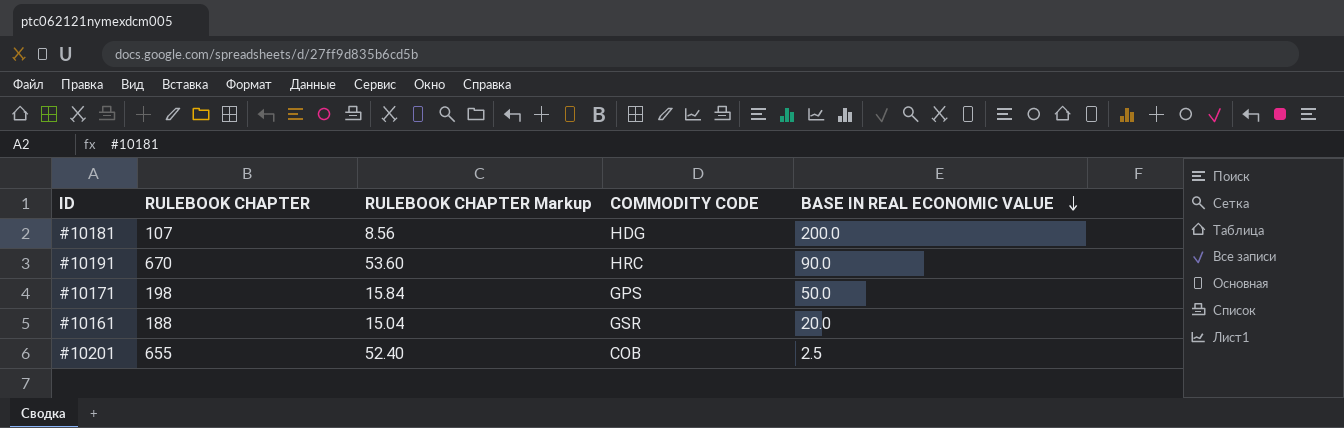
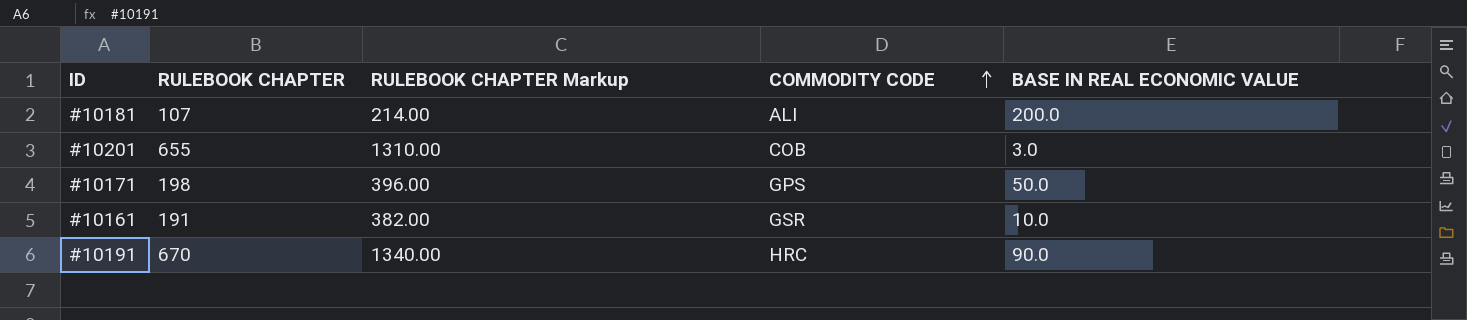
row order: BASE IN REAL ECONOMIC VALUE descending -> COMMODITY CODE ascending
column RULEBOOK CHAPTER Markup | formula: [RULEBOOK CHAPTER] * 0.08 -> [RULEBOOK CHAPTER] * 2
#10181 | COMMODITY CODE: HDG -> ALI
#10201 | BASE IN REAL ECONOMIC VALUE: 2.5 -> 3.0
#10161 | RULEBOOK CHAPTER: 188 -> 191
#10161 | BASE IN REAL ECONOMIC VALUE: 20.0 -> 10.0

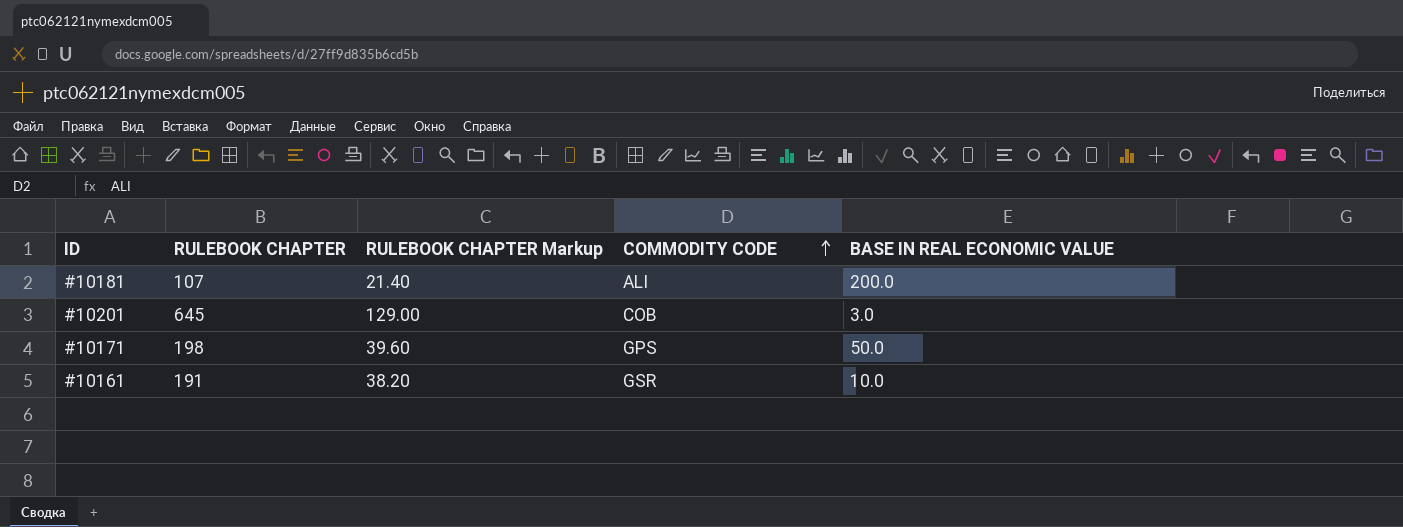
column RULEBOOK CHAPTER Markup | formula: [RULEBOOK CHAPTER] * 2 -> [RULEBOOK CHAPTER] * 0.2
row #10191: 670 | 1340.00 | HRC | 90.0 -> none
#10201 | RULEBOOK CHAPTER: 655 -> 645

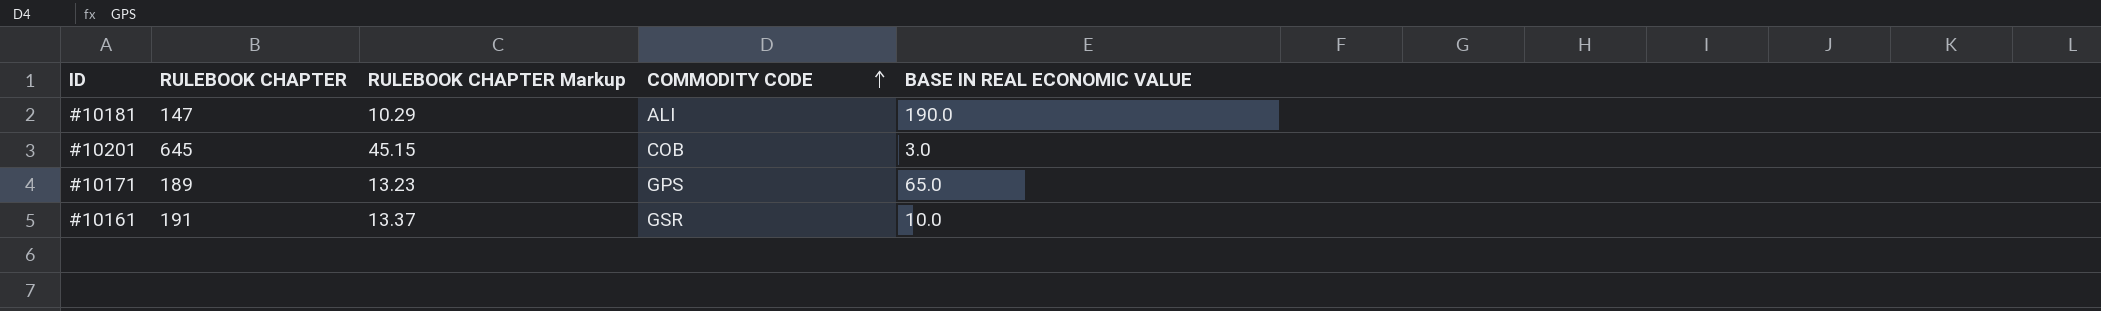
column RULEBOOK CHAPTER Markup | formula: [RULEBOOK CHAPTER] * 0.2 -> [RULEBOOK CHAPTER] * 0.07
#10181 | RULEBOOK CHAPTER: 107 -> 147
#10181 | BASE IN REAL ECONOMIC VALUE: 200.0 -> 190.0
#10171 | RULEBOOK CHAPTER: 198 -> 189
#10171 | BASE IN REAL ECONOMIC VALUE: 50.0 -> 65.0

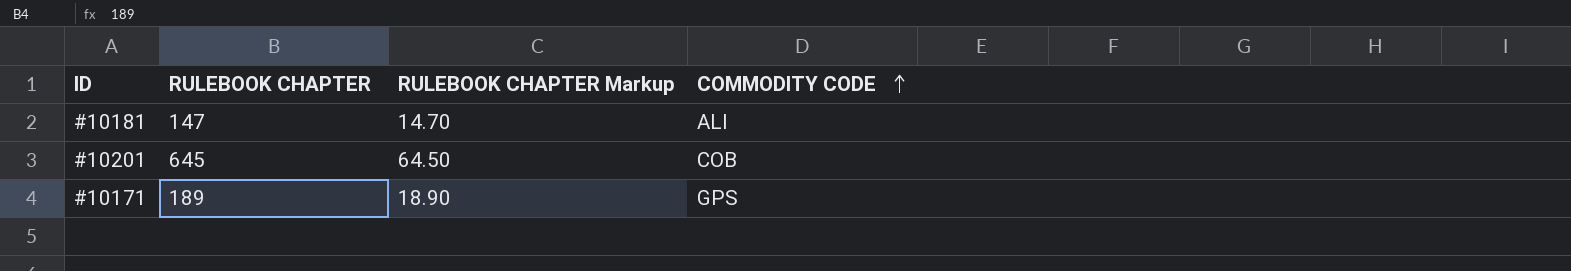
column BASE IN REAL ECONOMIC VALUE | position: 5 -> none
column RULEBOOK CHAPTER Markup | formula: [RULEBOOK CHAPTER] * 0.07 -> [RULEBOOK CHAPTER] * 0.1
row #10161: 191 | 13.37 | GSR | 10.0 -> none

